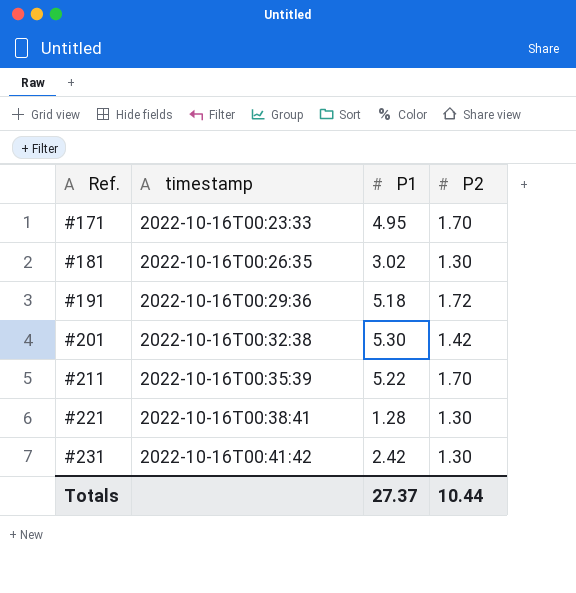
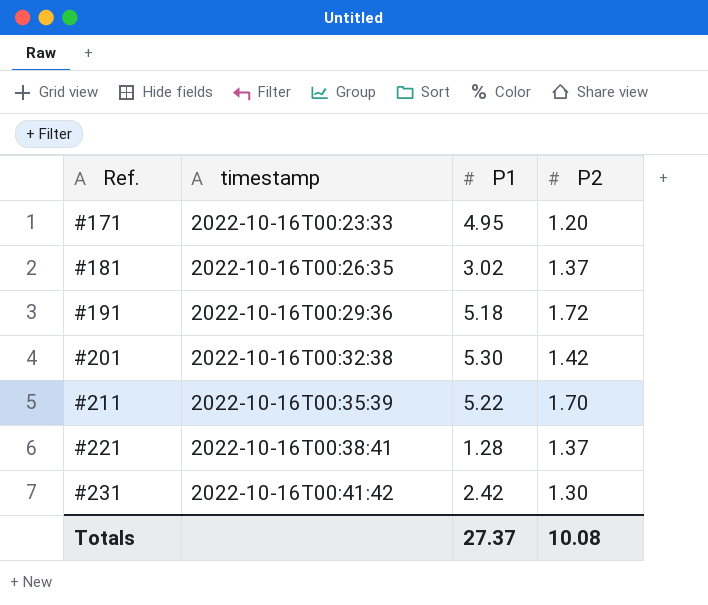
#171 | P2: 1.70 -> 1.20
#181 | P2: 1.30 -> 1.37
#221 | P2: 1.30 -> 1.37
Totals | P2: 10.44 -> 10.08

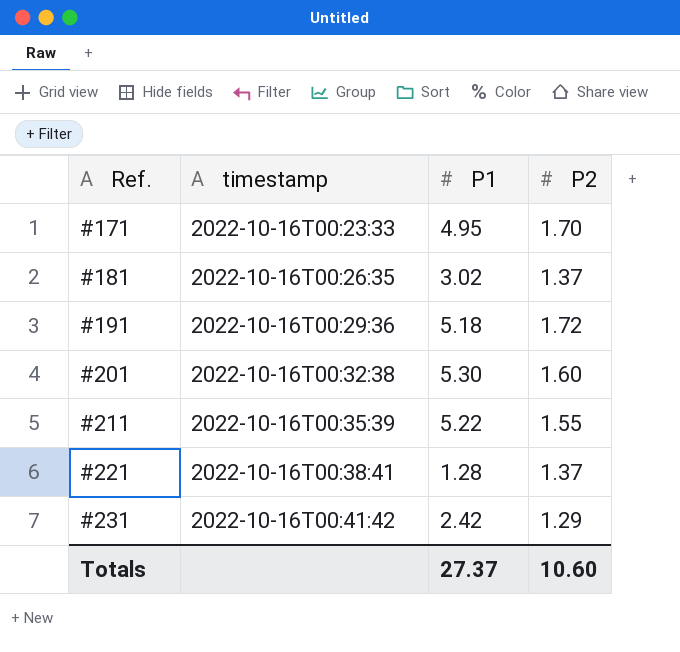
#171 | P2: 1.20 -> 1.70
#201 | P2: 1.42 -> 1.60
#211 | P2: 1.70 -> 1.55
#231 | P2: 1.30 -> 1.29
Totals | P2: 10.08 -> 10.60

